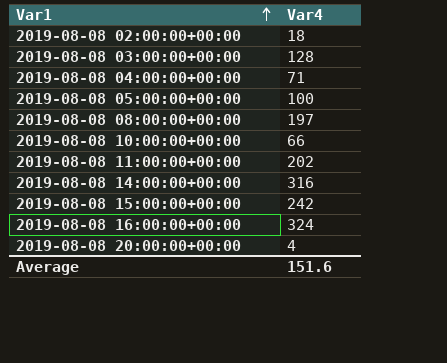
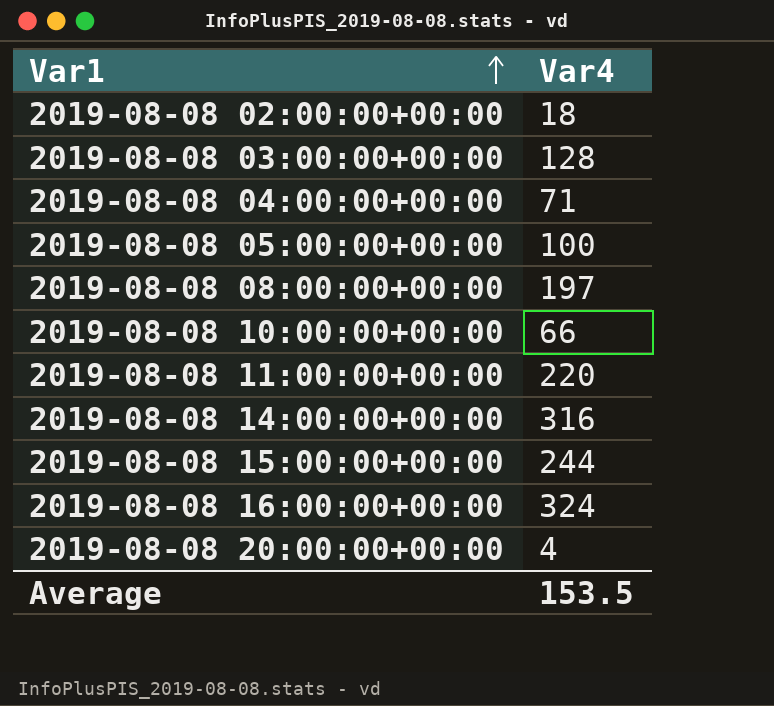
2019-08-08 11:00:00+00:00 | Var4: 202 -> 220
2019-08-08 15:00:00+00:00 | Var4: 242 -> 244
Average | Var4: 151.6 -> 153.5

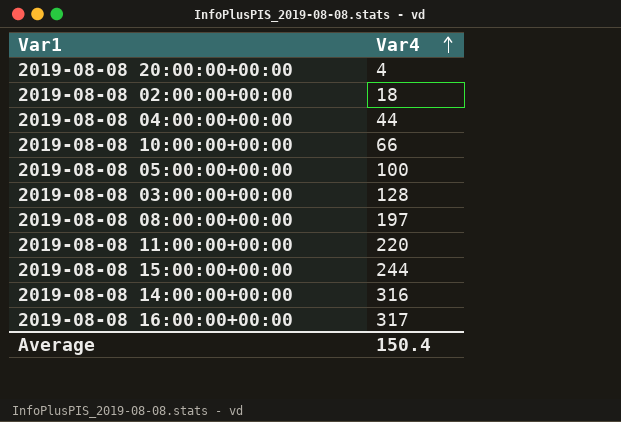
row order: Var1 ascending -> Var4 ascending
2019-08-08 04:00:00+00:00 | Var4: 71 -> 44
2019-08-08 16:00:00+00:00 | Var4: 324 -> 317
Average | Var4: 153.5 -> 150.4

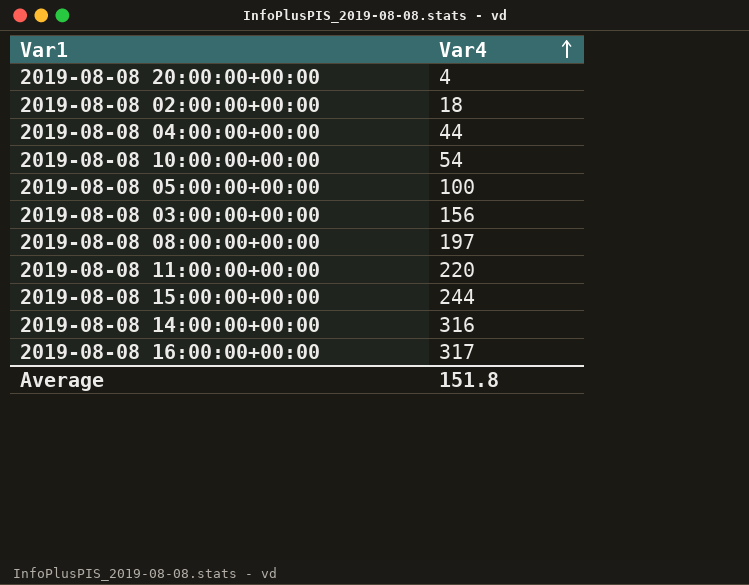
2019-08-08 10:00:00+00:00 | Var4: 66 -> 54
2019-08-08 03:00:00+00:00 | Var4: 128 -> 156
Average | Var4: 150.4 -> 151.8

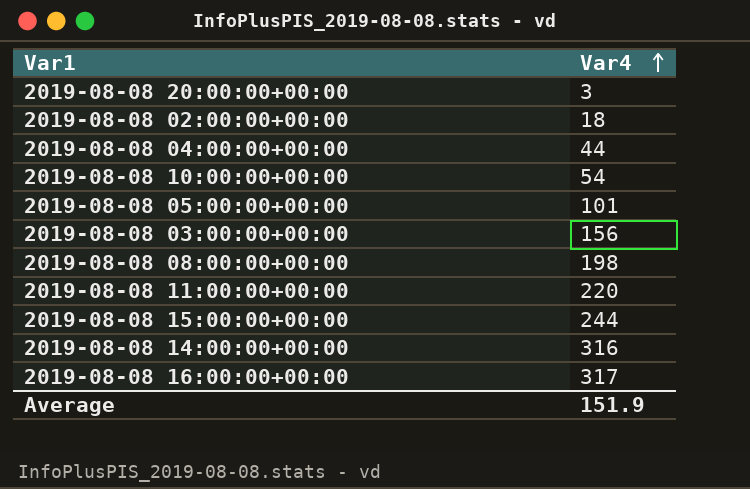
2019-08-08 20:00:00+00:00 | Var4: 4 -> 3
2019-08-08 05:00:00+00:00 | Var4: 100 -> 101
2019-08-08 08:00:00+00:00 | Var4: 197 -> 198
Average | Var4: 151.8 -> 151.9

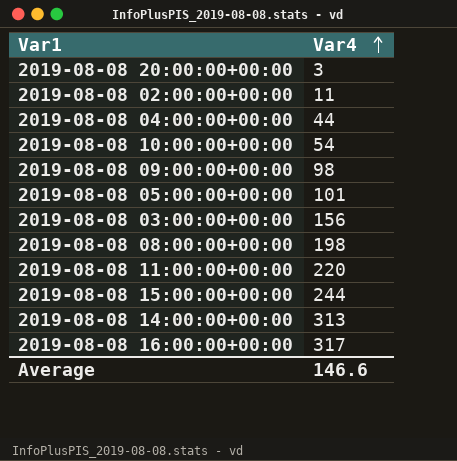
2019-08-08 02:00:00+00:00 | Var4: 18 -> 11
row 2019-08-08 09:00:00+00:00: none -> 98
2019-08-08 14:00:00+00:00 | Var4: 316 -> 313
Average | Var4: 151.9 -> 146.6

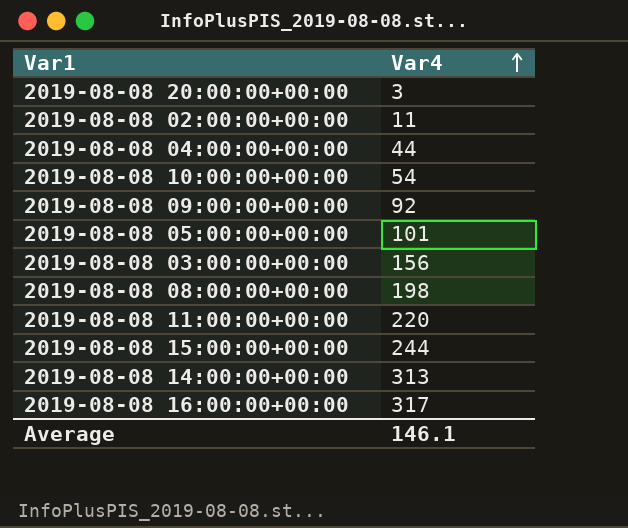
2019-08-08 09:00:00+00:00 | Var4: 98 -> 92
Average | Var4: 146.6 -> 146.1

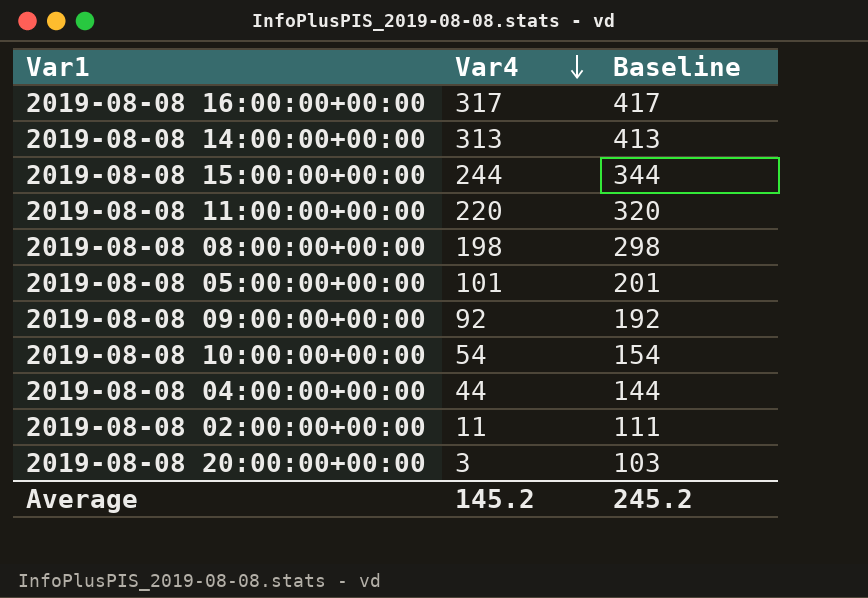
row order: Var4 ascending -> Var4 descending
column Baseline | formula: none -> [Var4] + 100
row 2019-08-08 03:00:00+00:00: 156 -> none
Average | Var4: 146.1 -> 145.2

